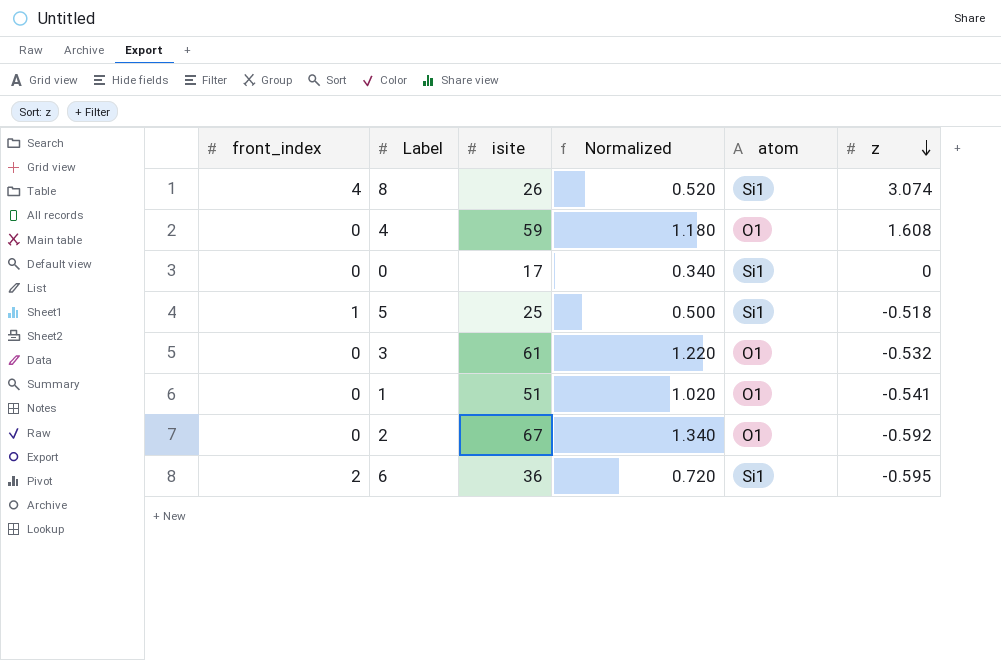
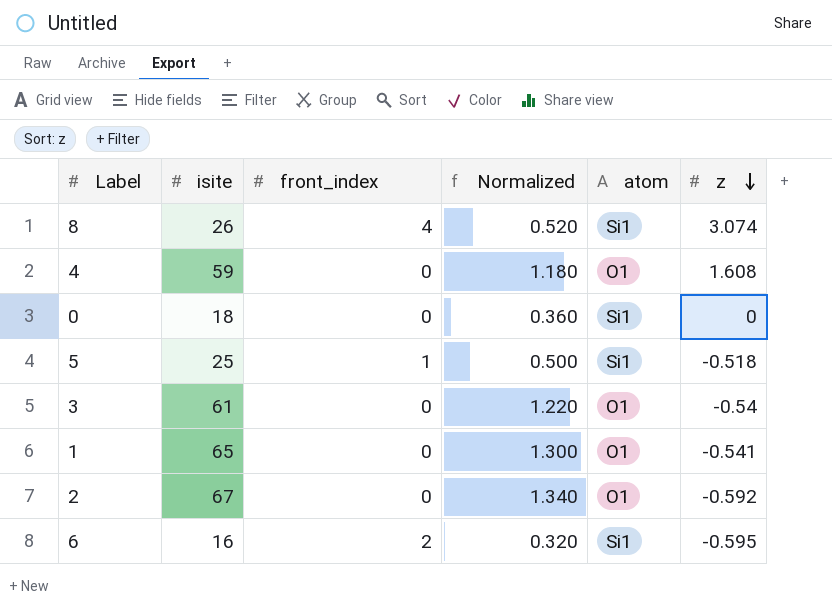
column front_index | position: 1 -> 3
0 | isite: 17 -> 18
0 | Normalized: 0.340 -> 0.360
3 | z: -0.532 -> -0.54
1 | isite: 51 -> 65
1 | Normalized: 1.020 -> 1.300
6 | isite: 36 -> 16
6 | Normalized: 0.720 -> 0.320

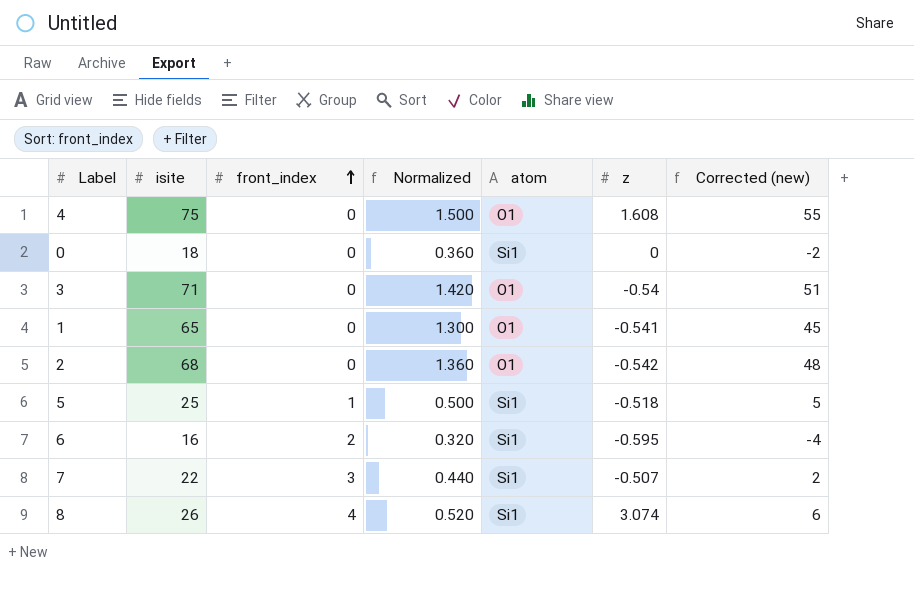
row order: z descending -> front_index ascending
column Corrected (new) | formula: none -> [isite] - 20
4 | isite: 59 -> 75
4 | Normalized: 1.180 -> 1.500
3 | isite: 61 -> 71
3 | Normalized: 1.220 -> 1.420
2 | isite: 67 -> 68
2 | Normalized: 1.340 -> 1.360
2 | z: -0.592 -> -0.542
row 7: none -> 22 | 3 | 0.440 | Si1 | -0.507 | 2

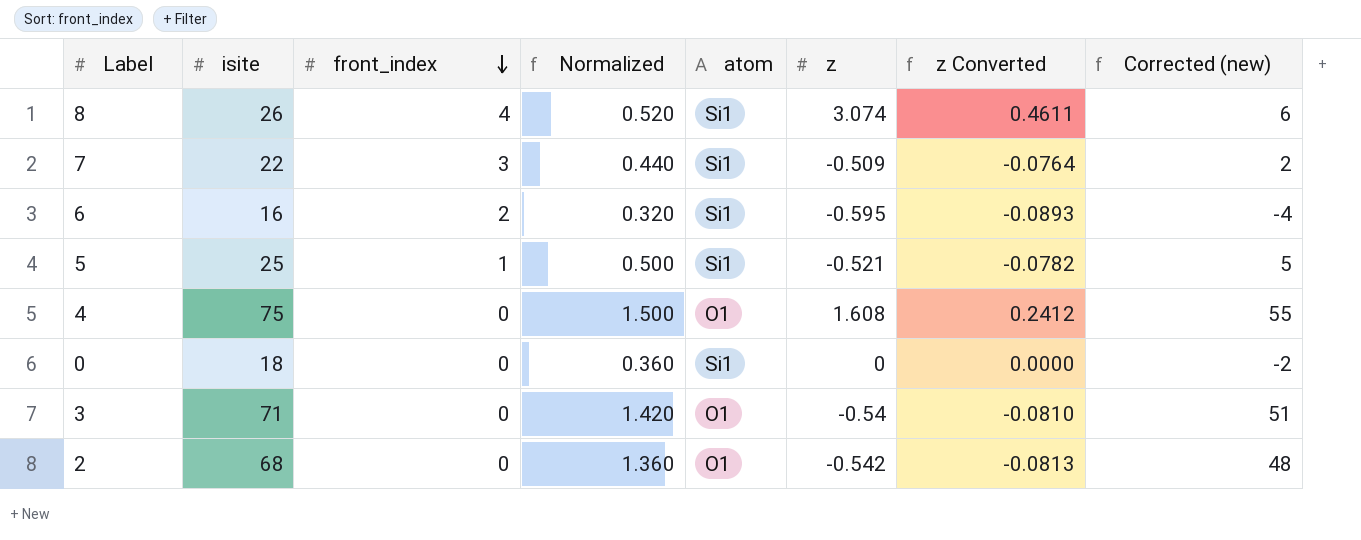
row order: front_index ascending -> front_index descending
column z Converted | formula: none -> [z] * 0.15
row 1: 65 | 0 | 1.300 | O1 | -0.541 | 45 -> none
7 | z: -0.507 -> -0.509
5 | z: -0.518 -> -0.521

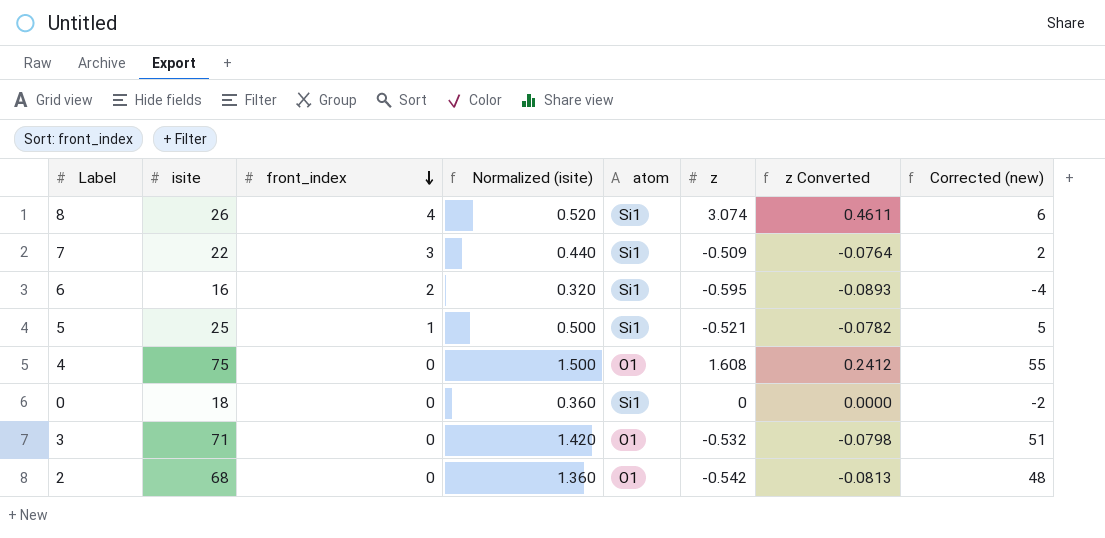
column name: Normalized -> Normalized (isite)
3 | z: -0.54 -> -0.532
3 | z Converted: -0.0810 -> -0.0798

